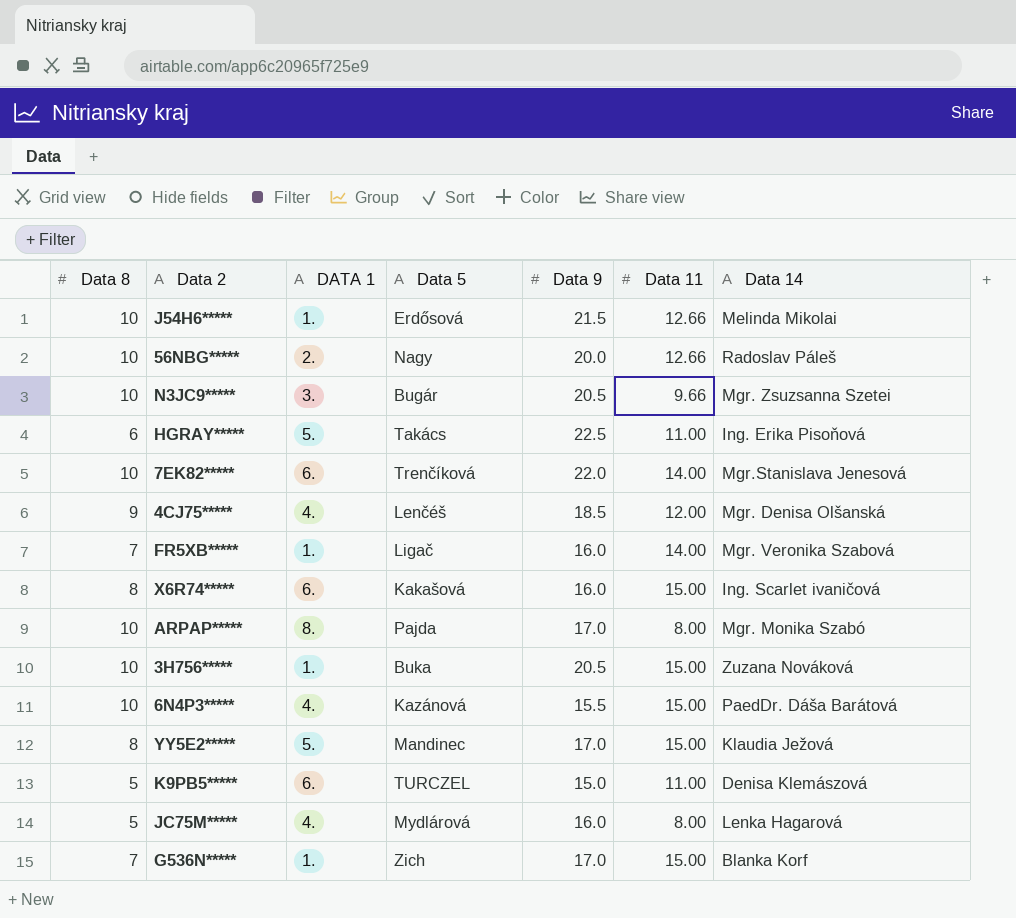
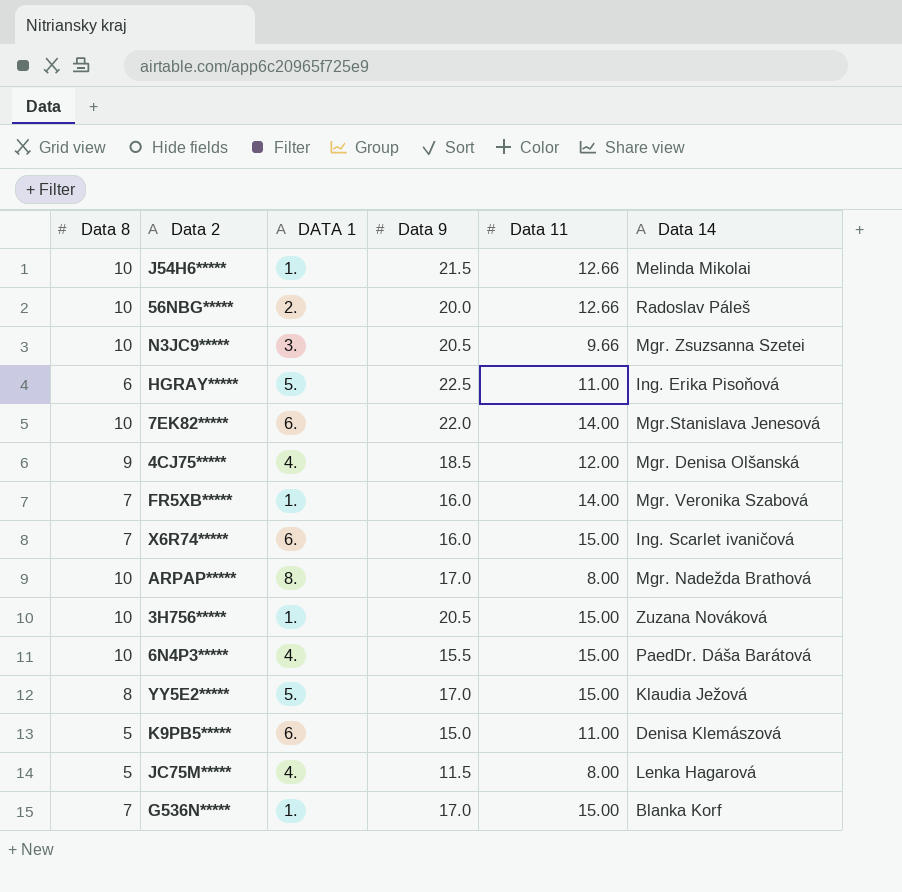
column Data 5 | position: 4 -> none
X6R74***** | Data 8: 8 -> 7
ARPAP***** | Data 14: Mgr. Monika Szabó -> Mgr. Nadežda Brathová
JC75M***** | Data 9: 16.0 -> 11.5

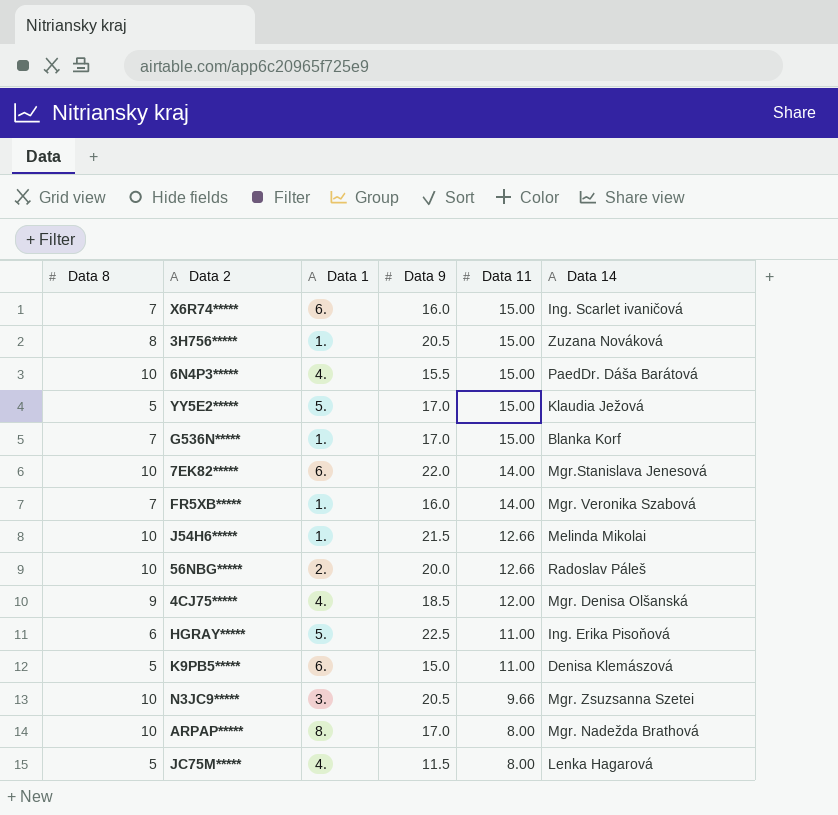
row order: none -> Data 11 descending
column name: DATA 1 -> Data 1
3H756***** | Data 8: 10 -> 8
YY5E2***** | Data 8: 8 -> 5

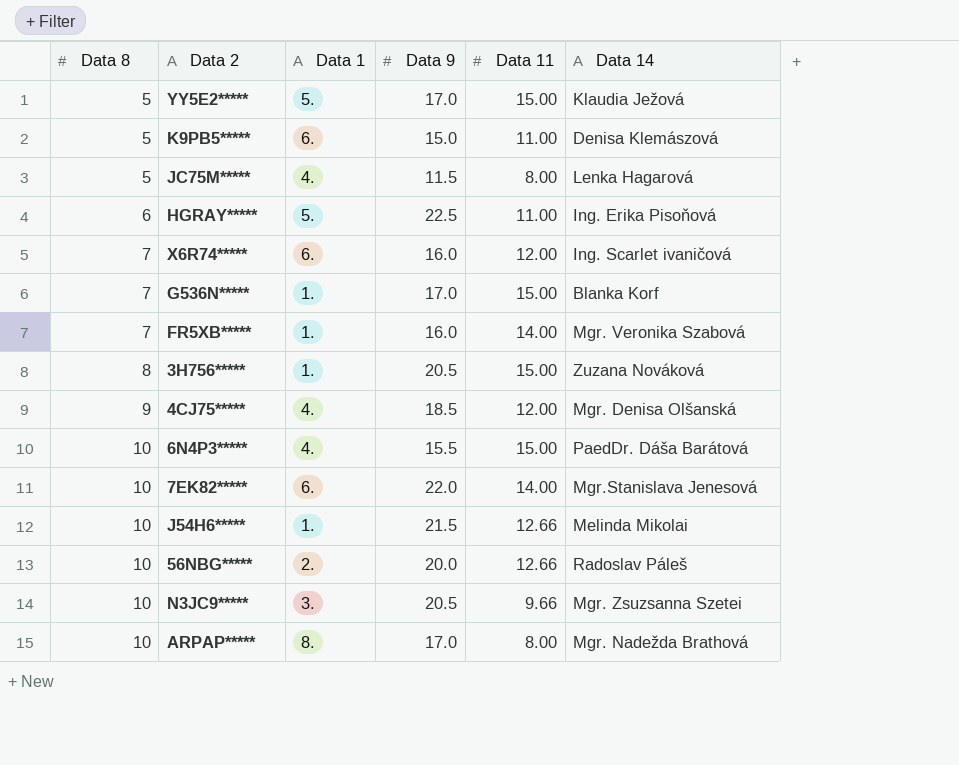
row order: Data 11 descending -> Data 8 ascending
X6R74***** | Data 11: 15.00 -> 12.00

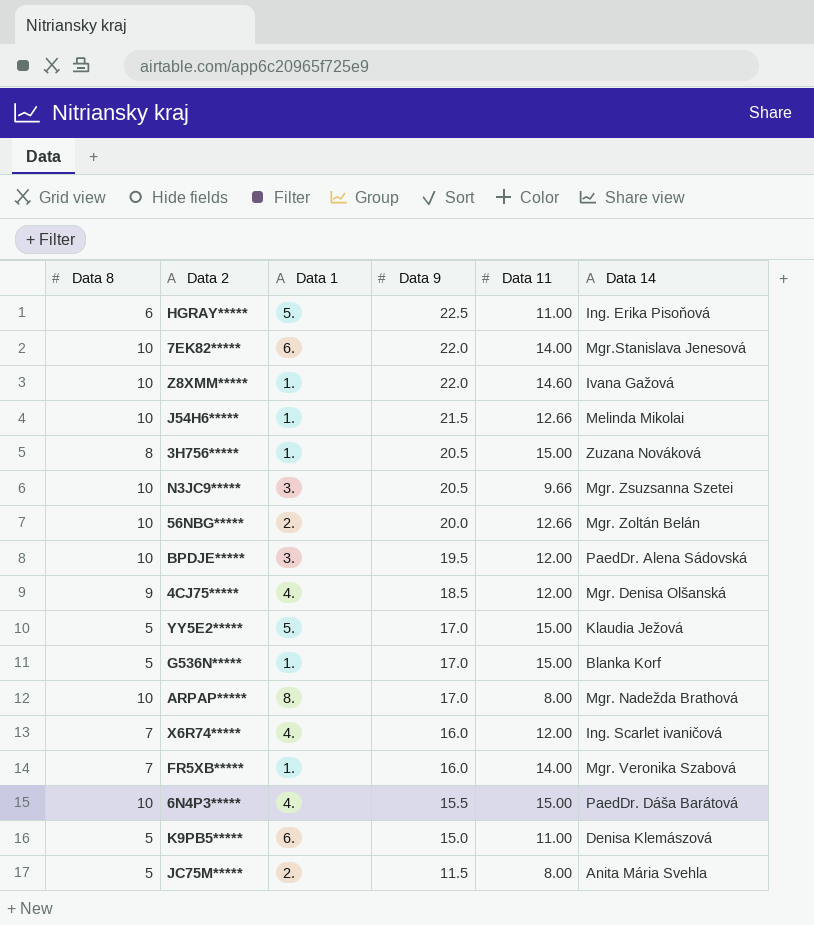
row order: Data 8 ascending -> Data 9 descending
row Z8XMM*****: none -> 10 | 1. | 22.0 | 14.60 | Ivana Gažová
56NBG***** | Data 14: Radoslav Páleš -> Mgr. Zoltán Belán
row BPDJE*****: none -> 10 | 3. | 19.5 | 12.00 | PaedDr. Alena Sádovská
G536N***** | Data 8: 7 -> 5
X6R74***** | Data 1: 6. -> 4.
JC75M***** | Data 1: 4. -> 2.
JC75M***** | Data 14: Lenka Hagarová -> Anita Mária Svehla

